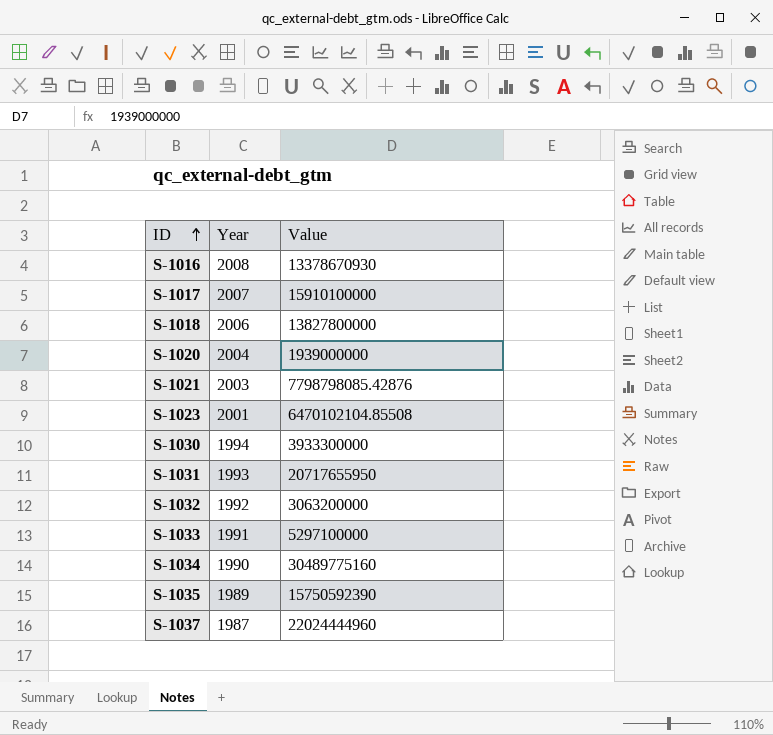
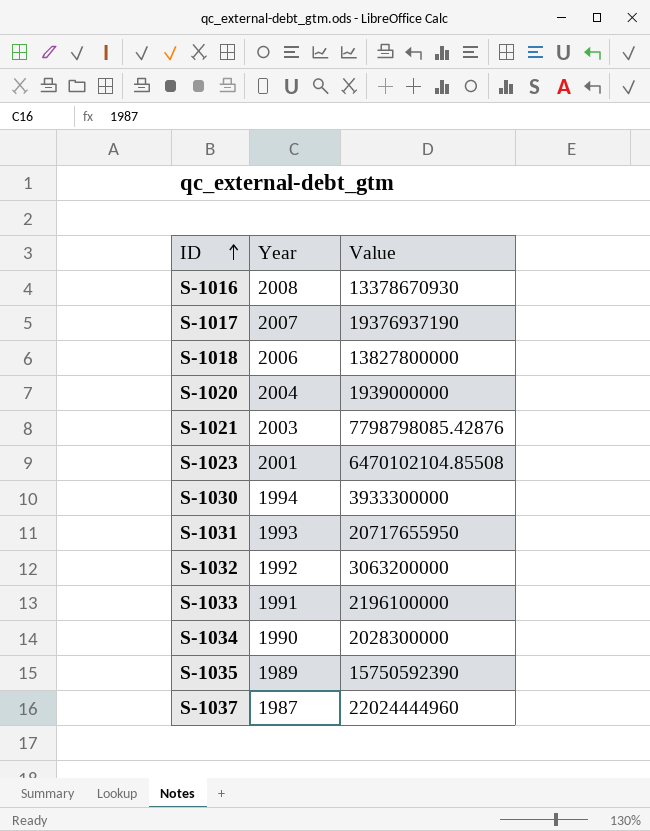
S-1017 | Value: 15910100000 -> 19376937190
S-1033 | Value: 5297100000 -> 2196100000
S-1034 | Value: 30489775160 -> 2028300000

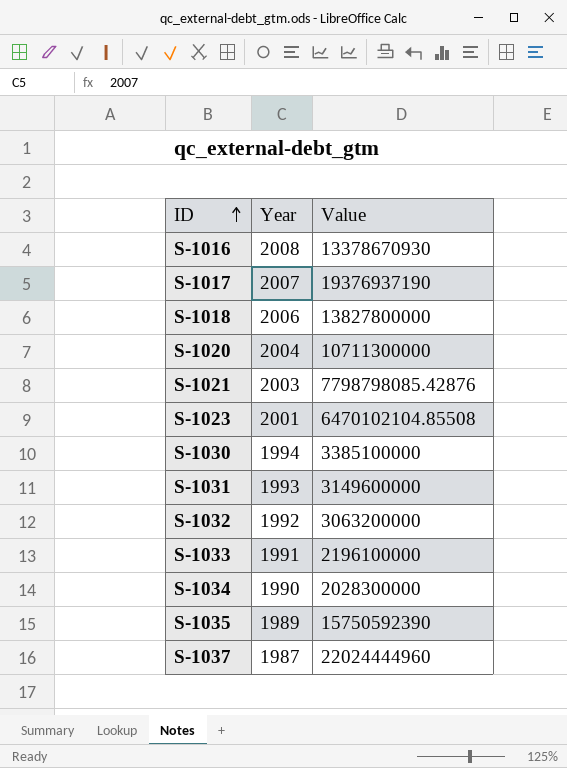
S-1020 | Value: 1939000000 -> 10711300000
S-1030 | Value: 3933300000 -> 3385100000
S-1031 | Value: 20717655950 -> 3149600000

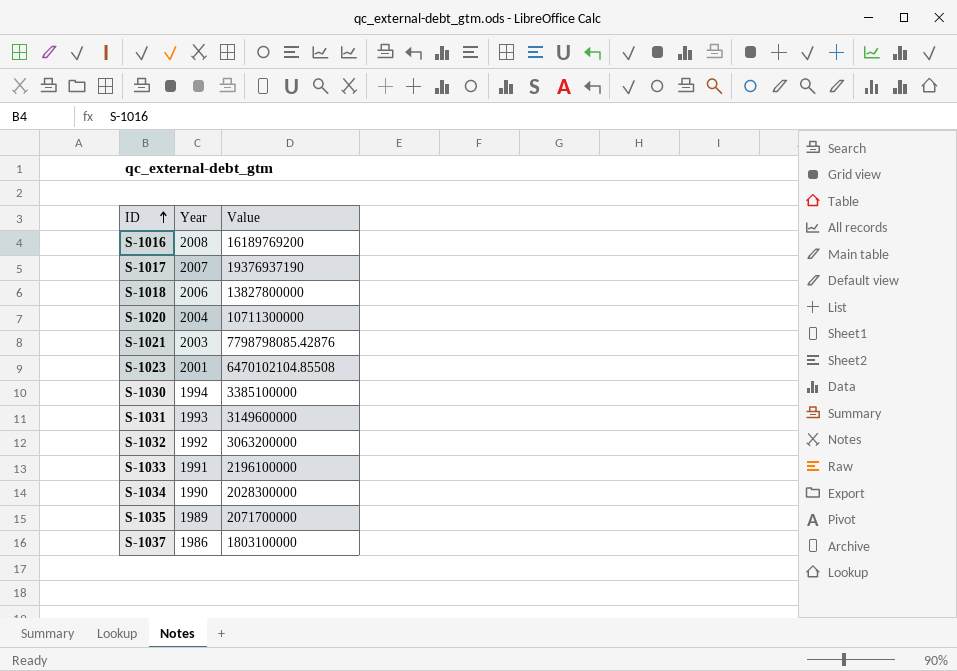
S-1016 | Value: 13378670930 -> 16189769200
S-1035 | Value: 15750592390 -> 2071700000
S-1037 | Year: 1987 -> 1986
S-1037 | Value: 22024444960 -> 1803100000

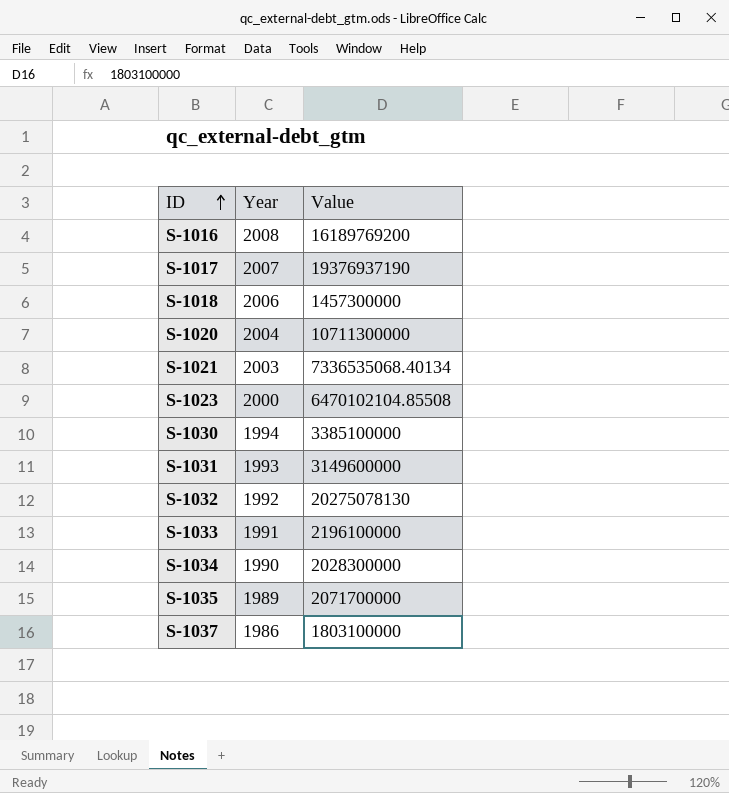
S-1018 | Value: 13827800000 -> 1457300000
S-1021 | Value: 7798798085.42876 -> 7336535068.40134
S-1023 | Year: 2001 -> 2000
S-1032 | Value: 3063200000 -> 20275078130

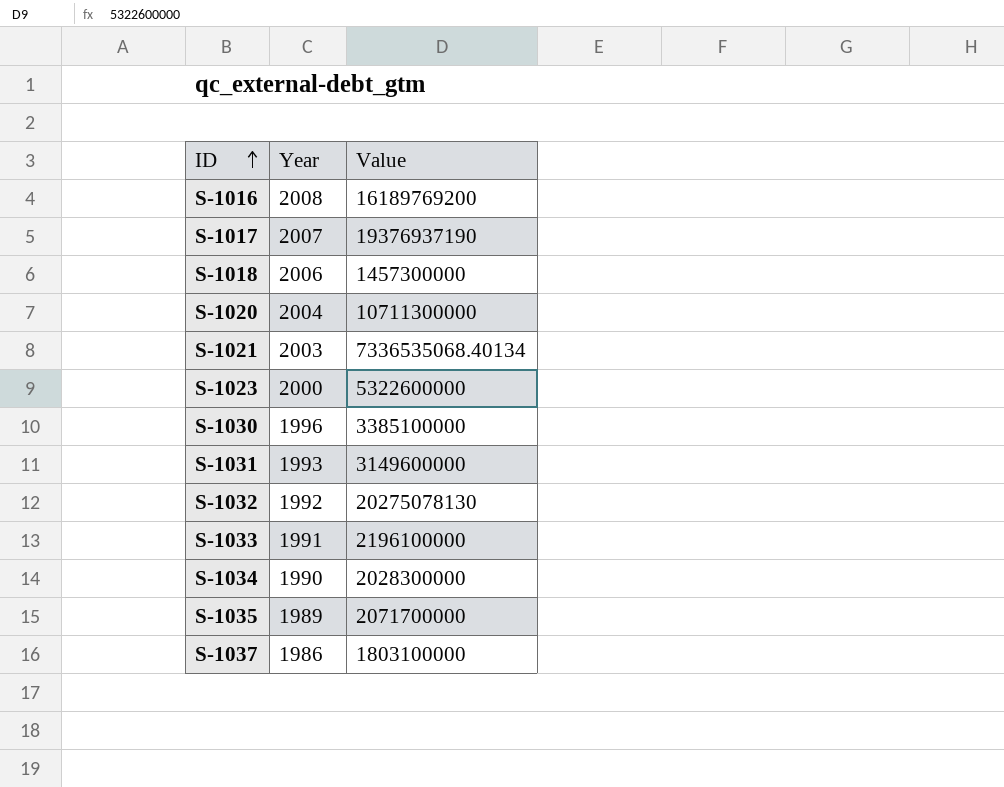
S-1023 | Value: 6470102104.85508 -> 5322600000
S-1030 | Year: 1994 -> 1996

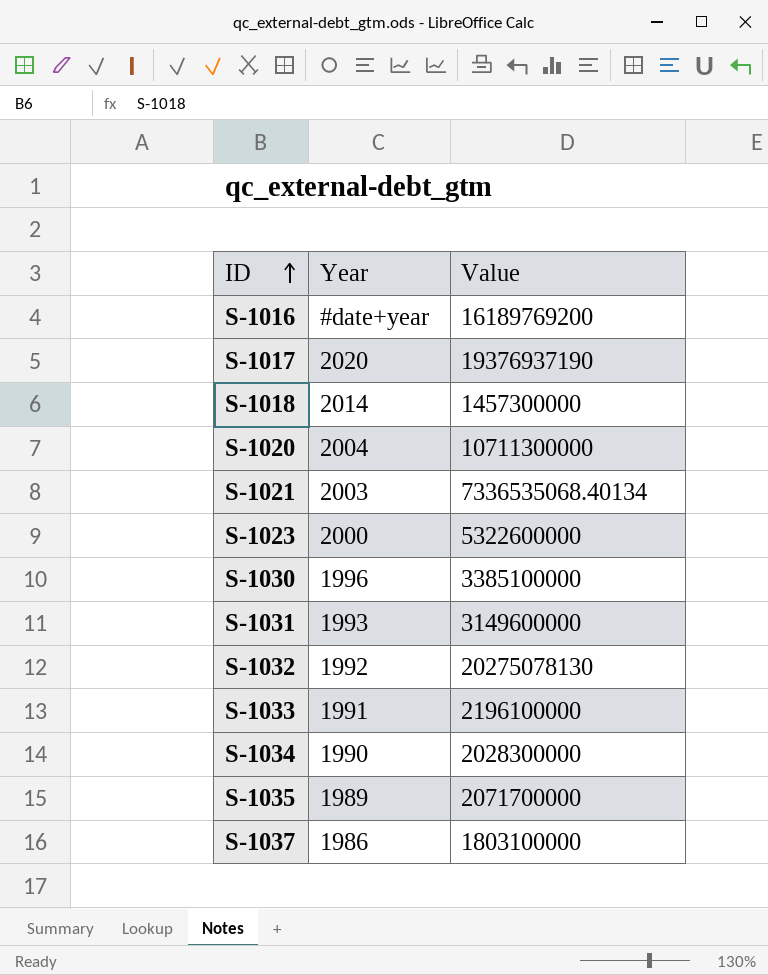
S-1016 | Year: 2008 -> #date+year
S-1017 | Year: 2007 -> 2020
S-1018 | Year: 2006 -> 2014

